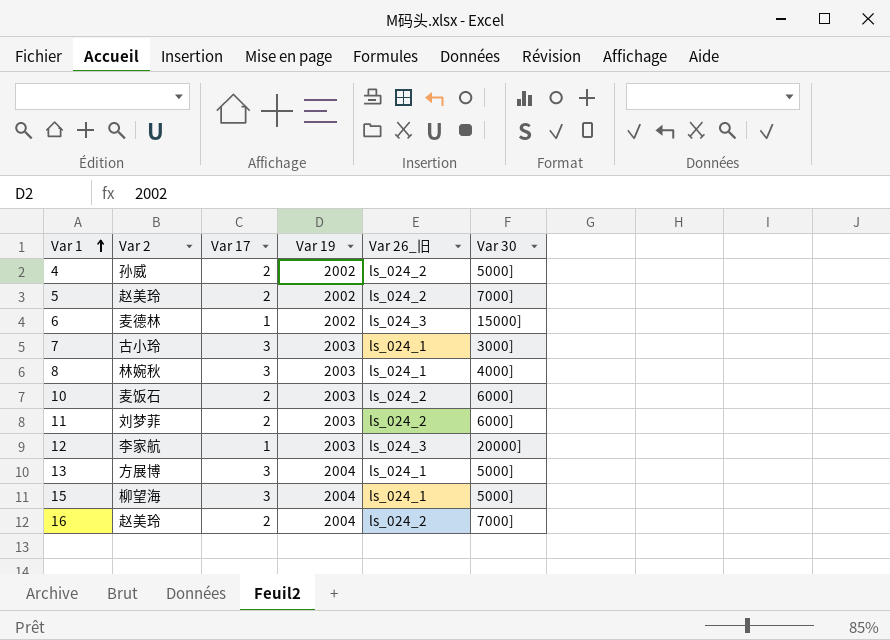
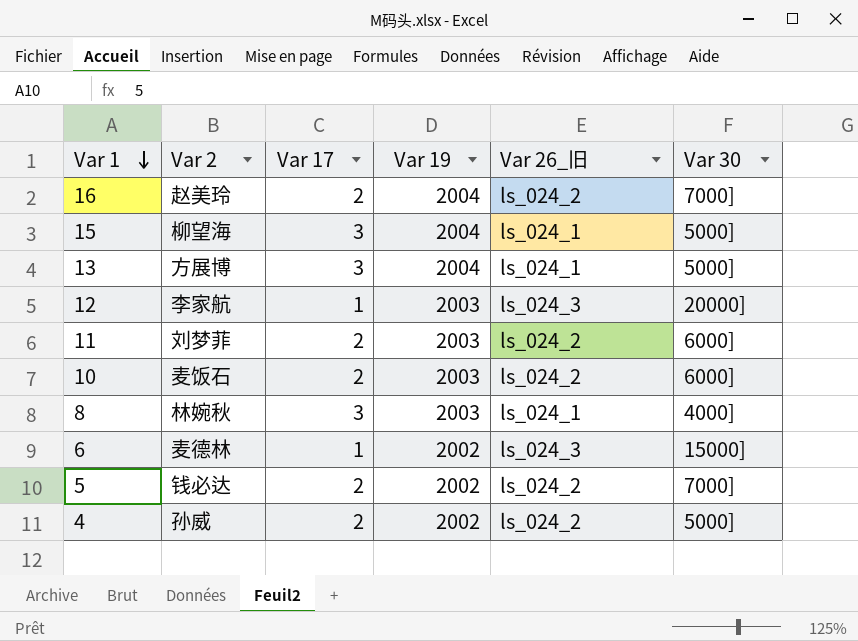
row order: Var 1 ascending -> Var 1 descending
row 7: 古小玲 | 3 | 2003 | ls_024_1 | 3000] -> none
5 | Var 2: 赵美玲 -> 钱必达

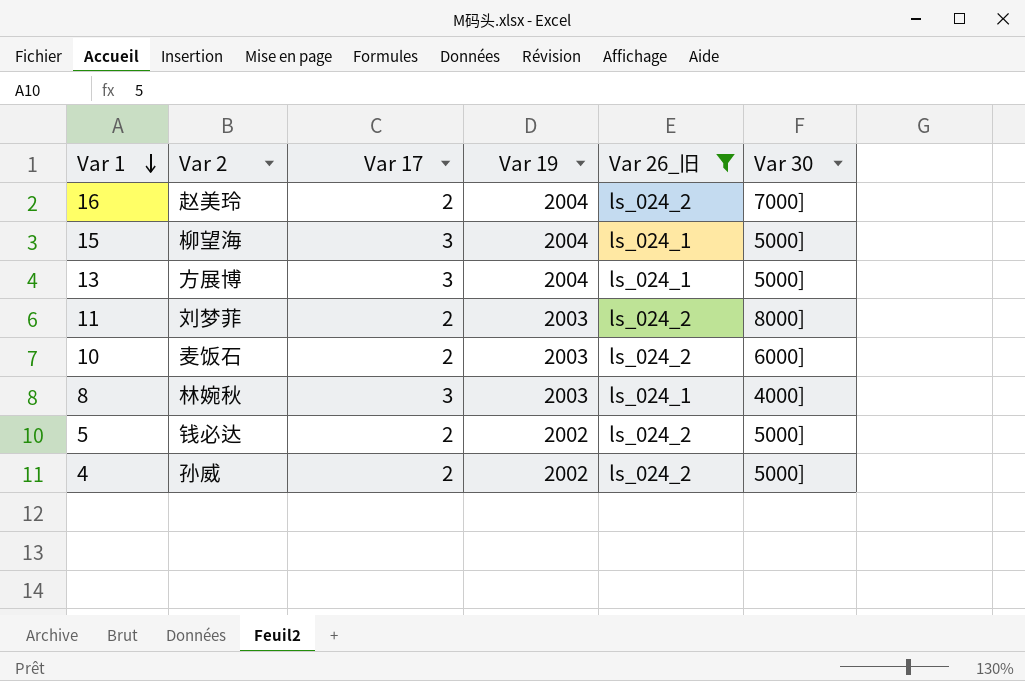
filter: none -> Var 26_旧 != ls_024_3
11 | Var 30: 6000] -> 8000]
5 | Var 30: 7000] -> 5000]

